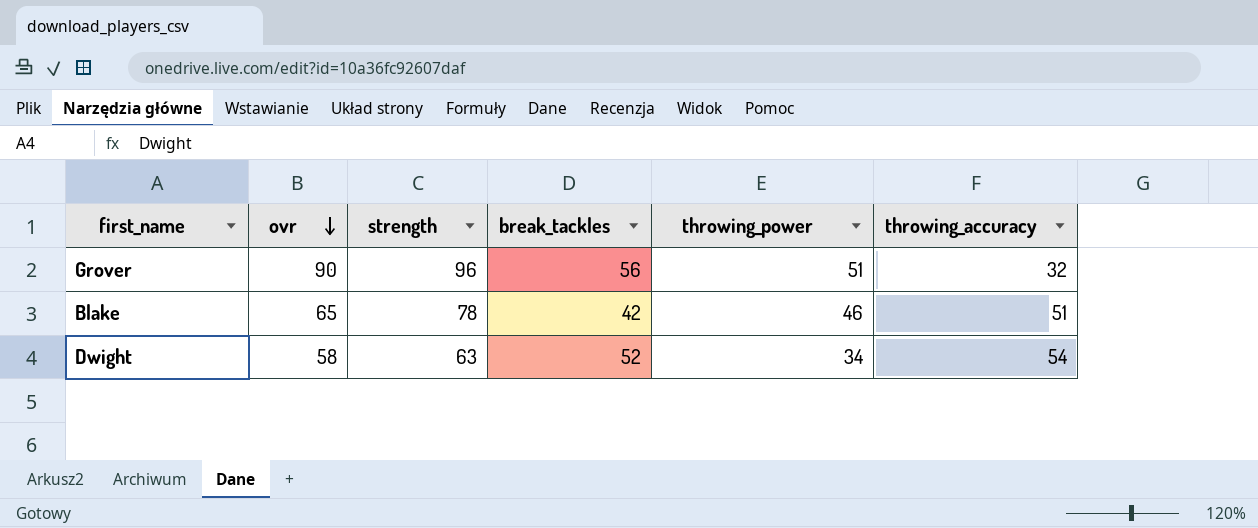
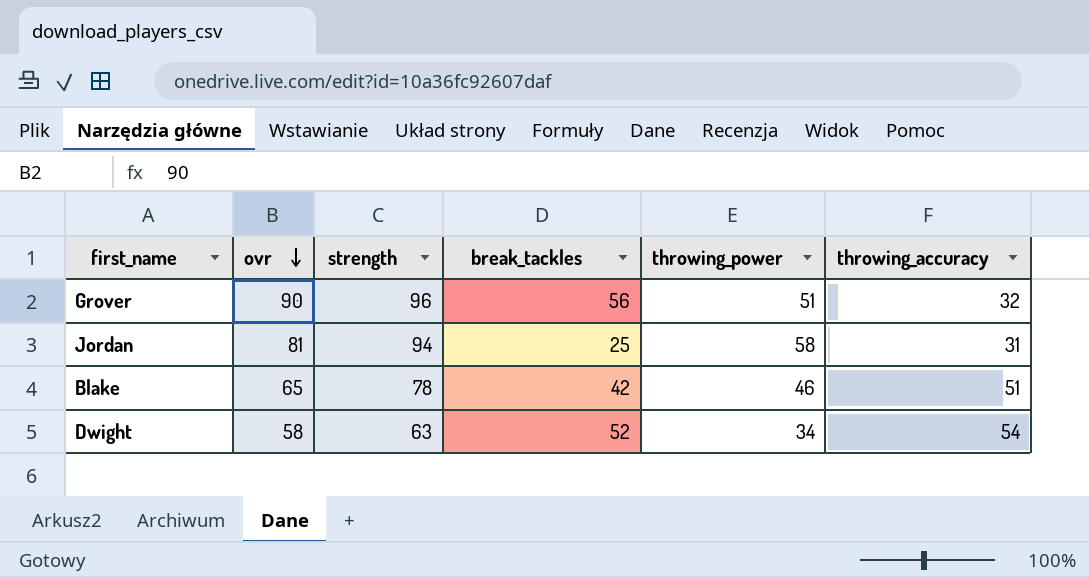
row Jordan: none -> 81 | 94 | 25 | 58 | 31

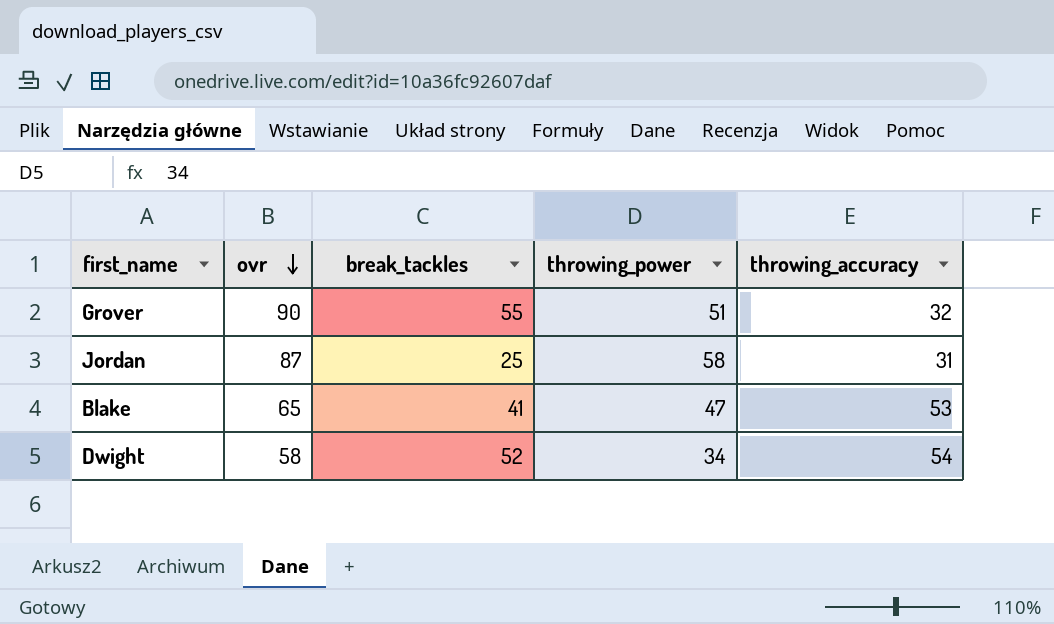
column strength | position: 3 -> none
Grover | break_tackles: 56 -> 55
Jordan | ovr: 81 -> 87
Blake | break_tackles: 42 -> 41
Blake | throwing_power: 46 -> 47
Blake | throwing_accuracy: 51 -> 53

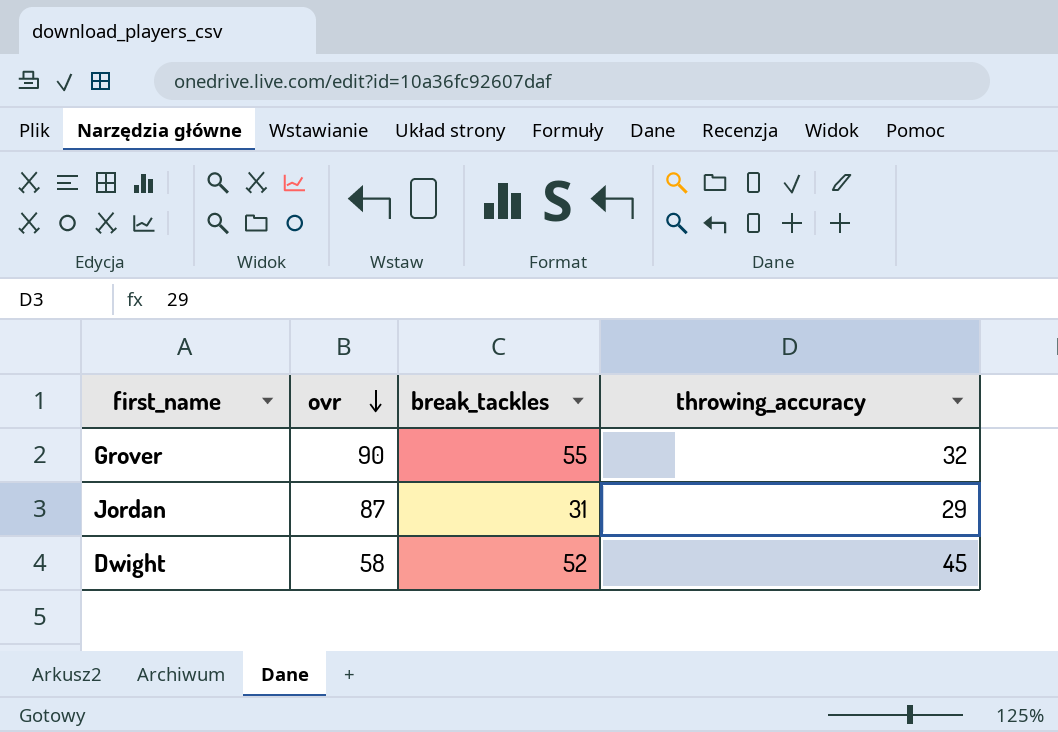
column throwing_power | position: 4 -> none
row Blake: 65 | 41 | 47 | 53 -> none
Jordan | break_tackles: 25 -> 31
Jordan | throwing_accuracy: 31 -> 29
Dwight | throwing_accuracy: 54 -> 45

